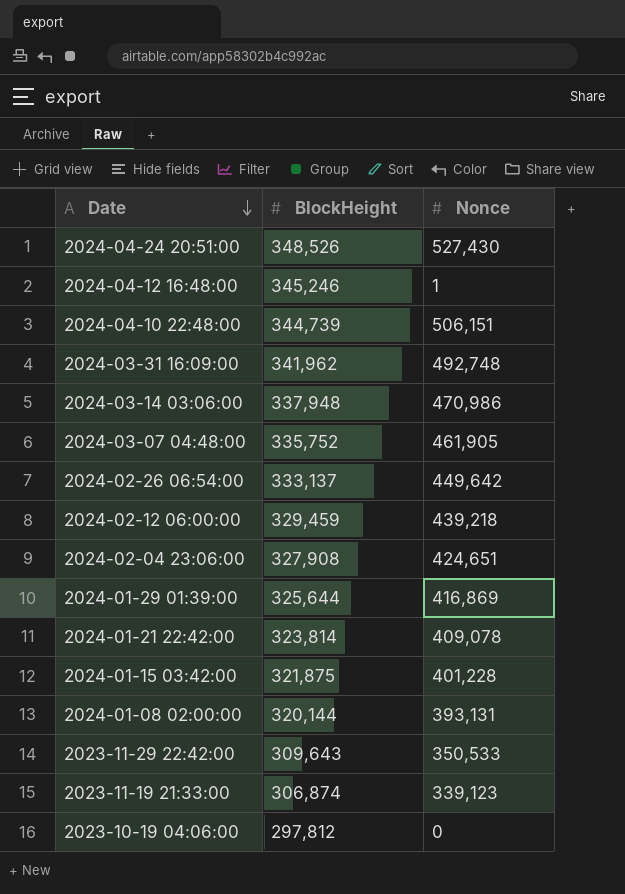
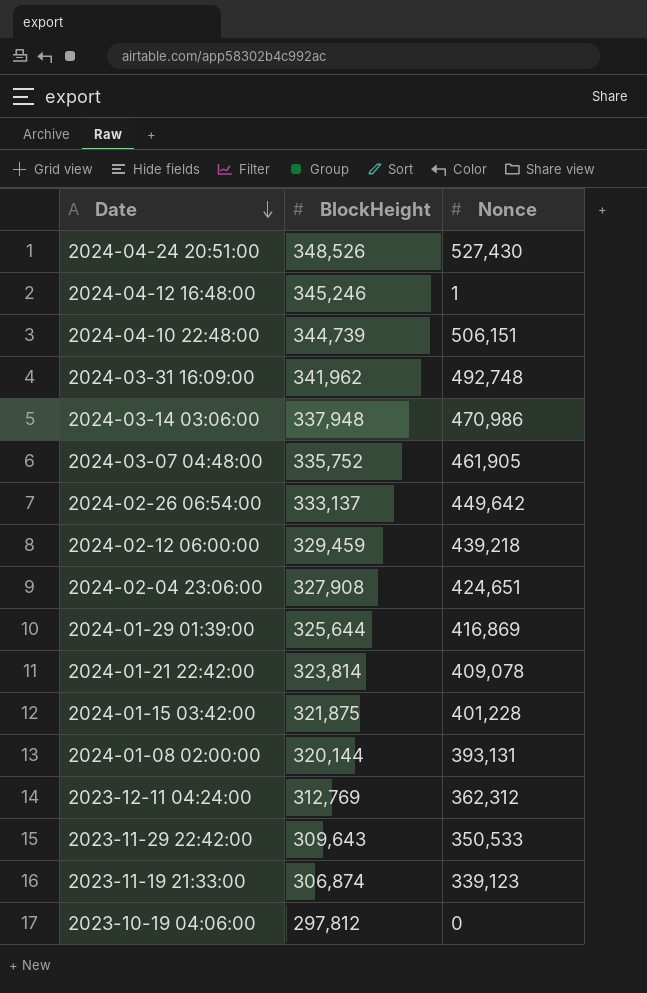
row 2023-12-11 04:24:00: none -> 312,769 | 362,312

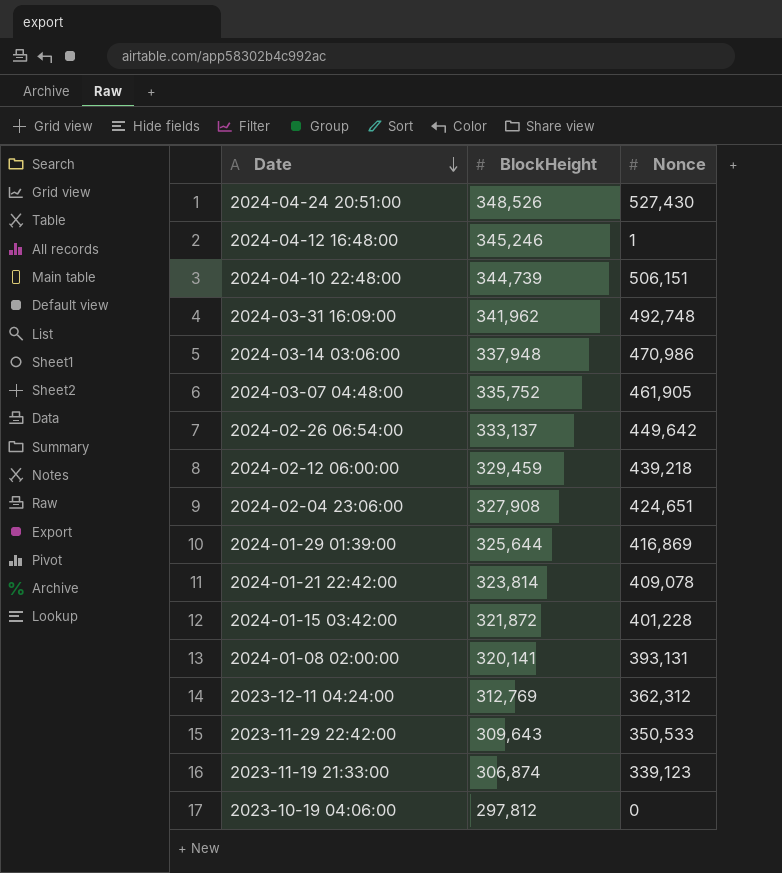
2024-01-15 03:42:00 | BlockHeight: 321,875 -> 321,872
2024-01-08 02:00:00 | BlockHeight: 320,144 -> 320,141

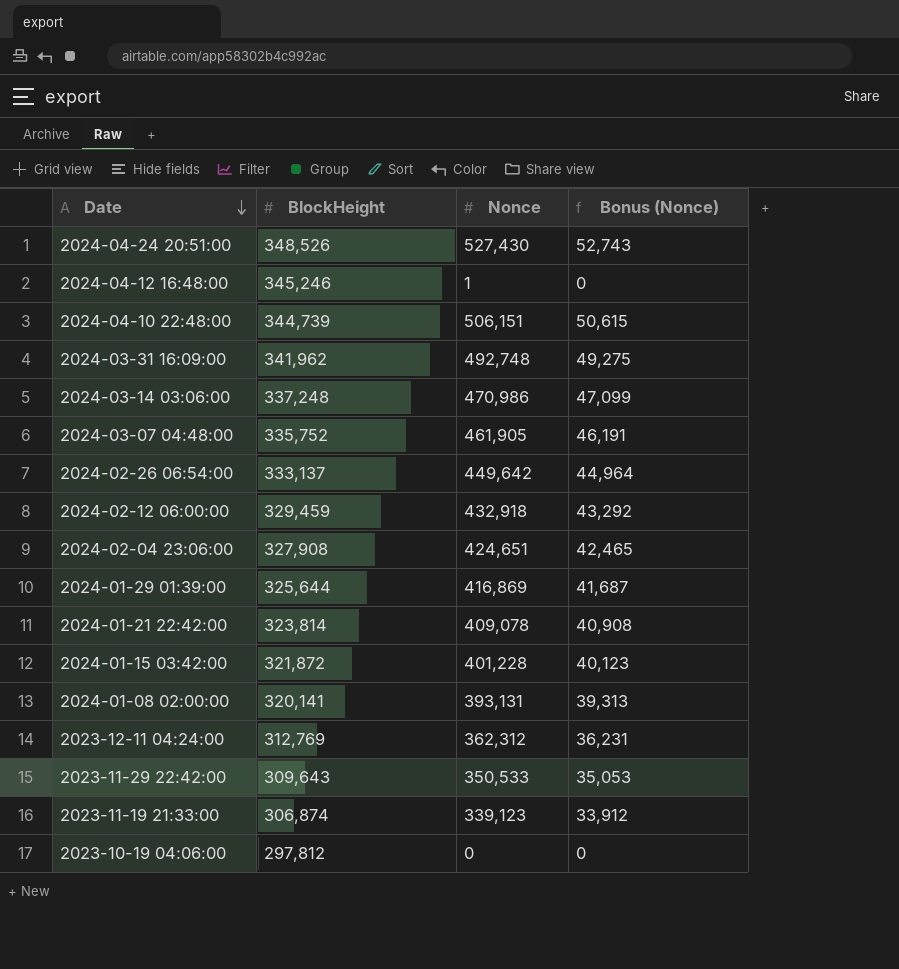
column Bonus (Nonce) | formula: none -> [Nonce] * 0.1
2024-03-14 03:06:00 | BlockHeight: 337,948 -> 337,248
2024-02-12 06:00:00 | Nonce: 439,218 -> 432,918

